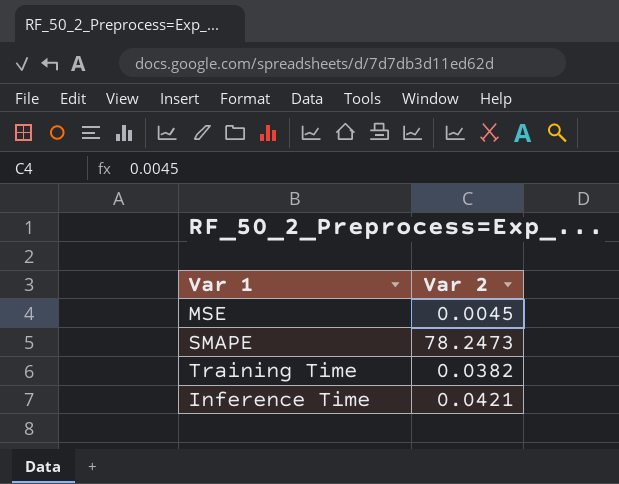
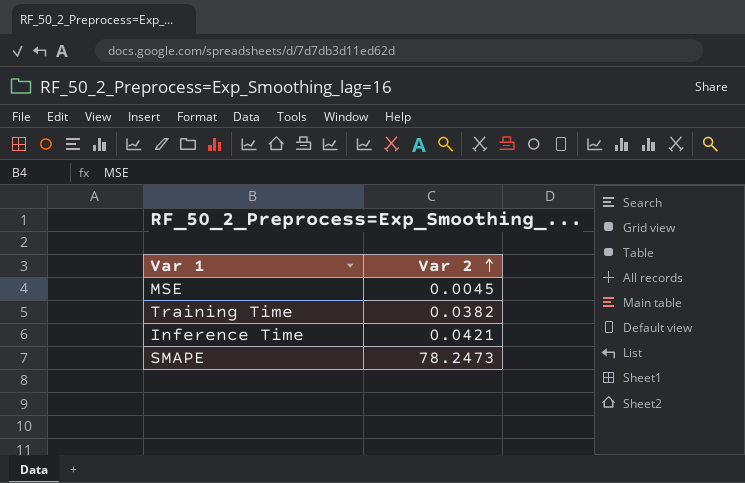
row order: none -> Var 2 ascending

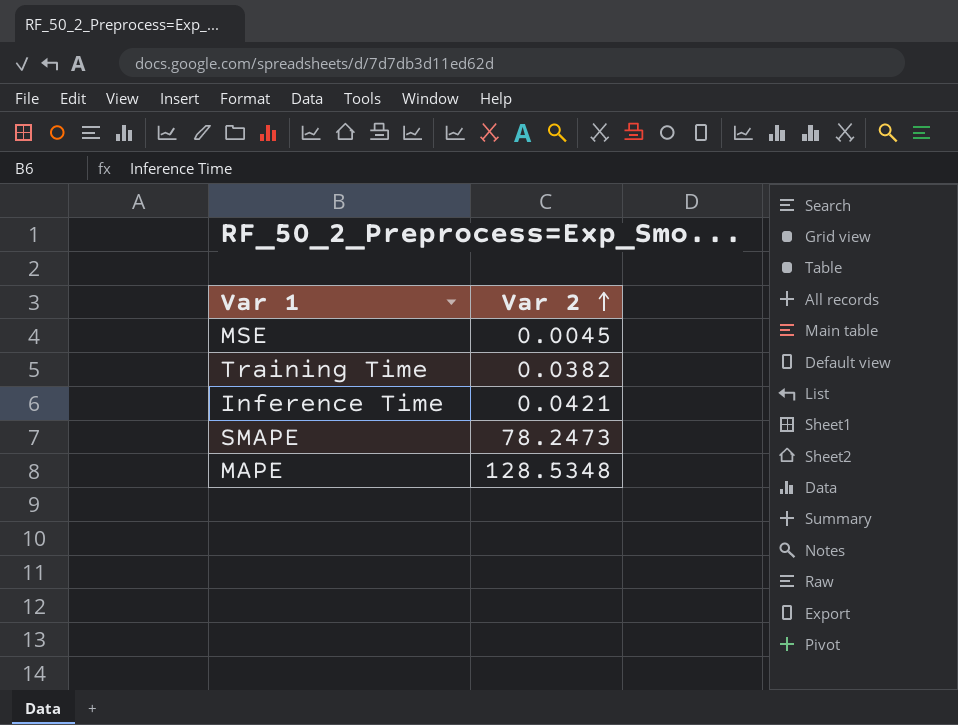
row MAPE: none -> 128.5348

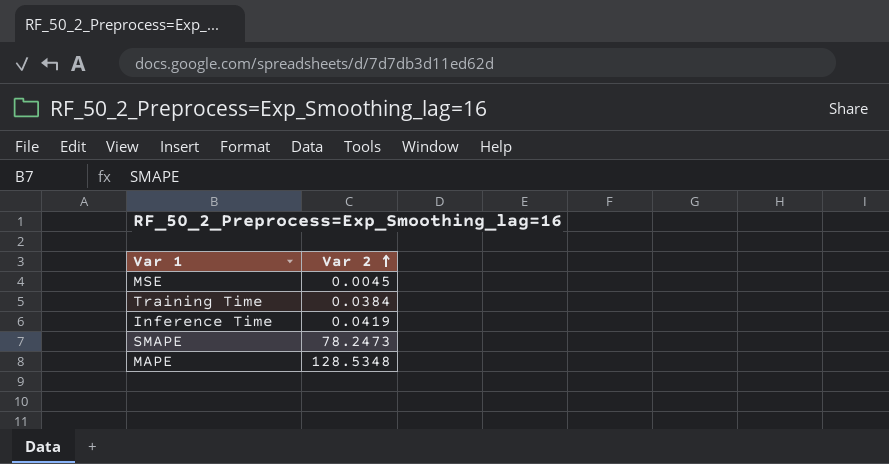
Training Time | Var 2: 0.0382 -> 0.0384
Inference Time | Var 2: 0.0421 -> 0.0419

